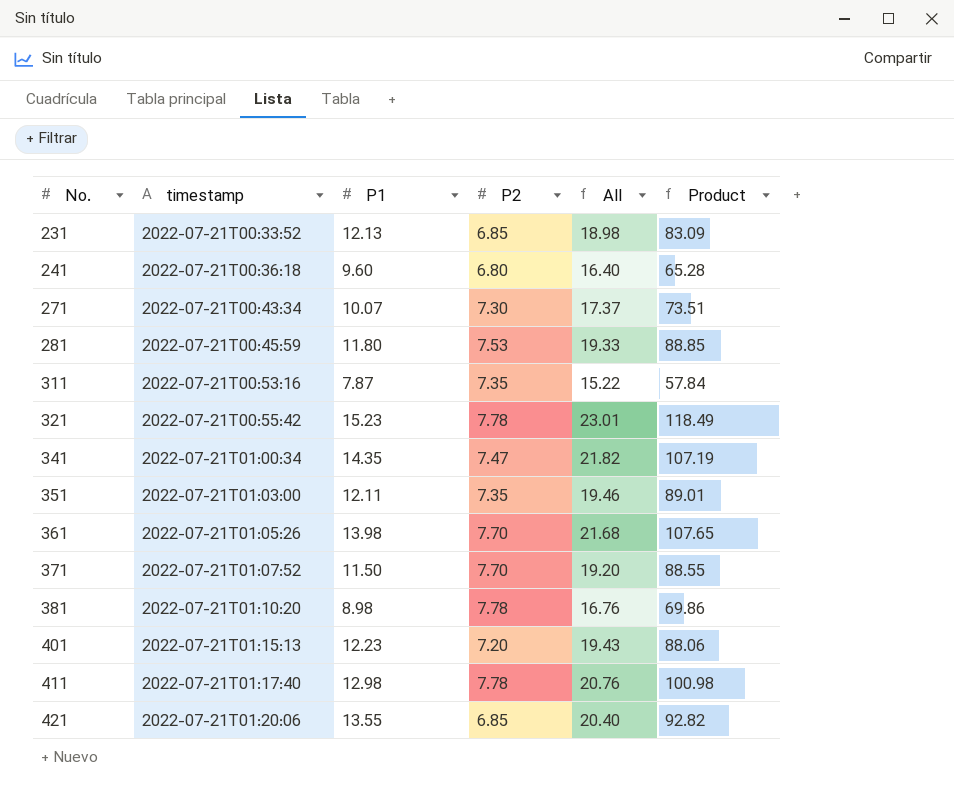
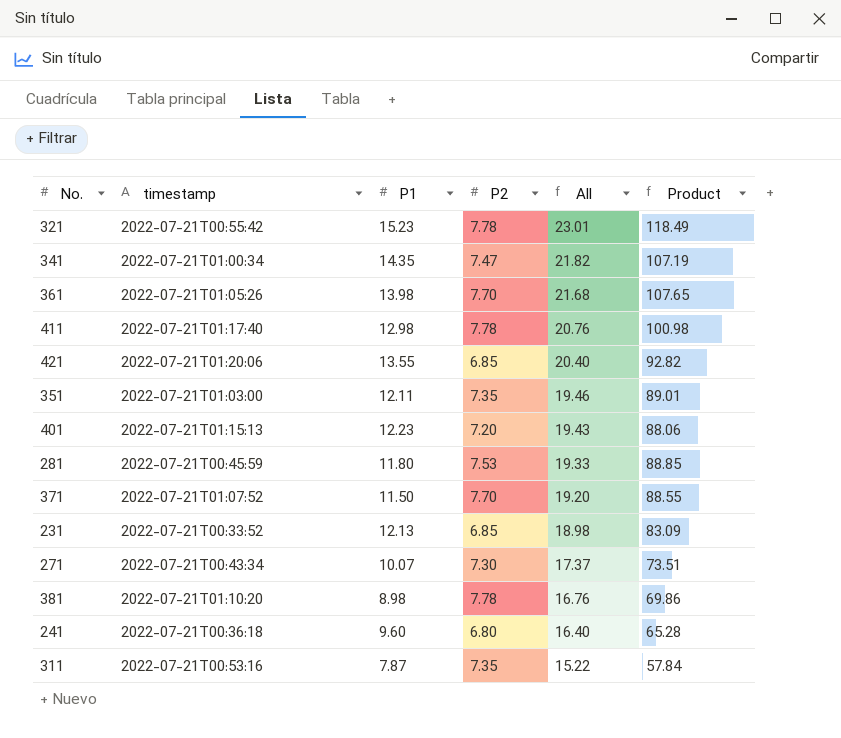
row order: No. ascending -> All descending

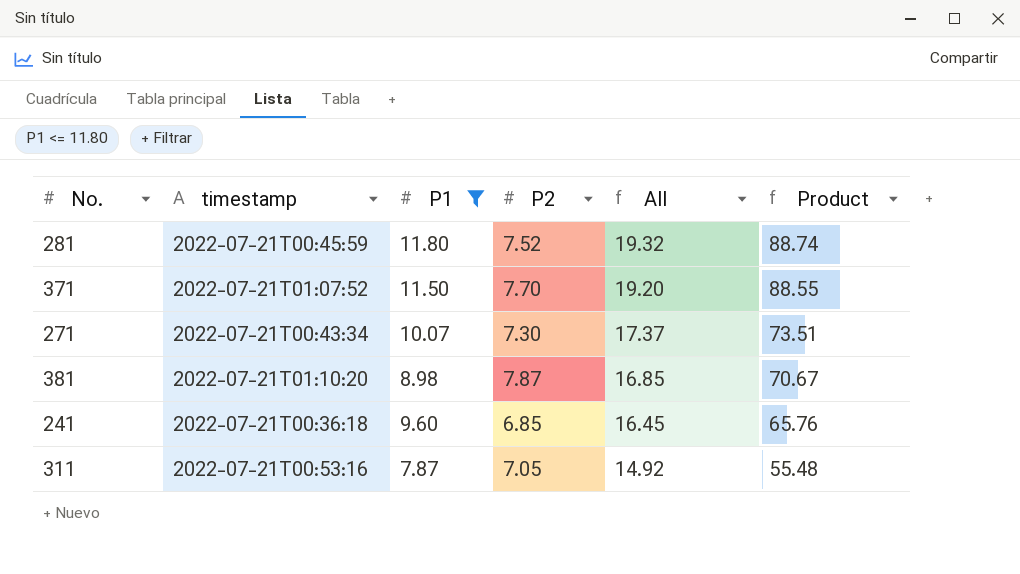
filter: none -> P1 <= 11.80
281 | P2: 7.53 -> 7.52
281 | All: 19.33 -> 19.32
281 | Product: 88.85 -> 88.74
381 | P2: 7.78 -> 7.87
381 | All: 16.76 -> 16.85
381 | Product: 69.86 -> 70.67
241 | P2: 6.80 -> 6.85
241 | All: 16.40 -> 16.45
241 | Product: 65.28 -> 65.76
311 | P2: 7.35 -> 7.05
311 | All: 15.22 -> 14.92
311 | Product: 57.84 -> 55.48

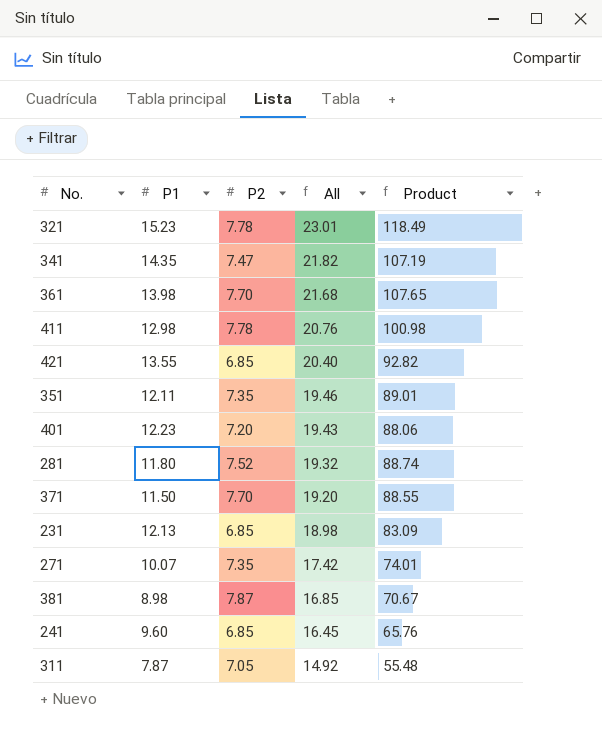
filter: P1 <= 11.80 -> none
column timestamp | position: 2 -> none
271 | P2: 7.30 -> 7.35
271 | All: 17.37 -> 17.42
271 | Product: 73.51 -> 74.01

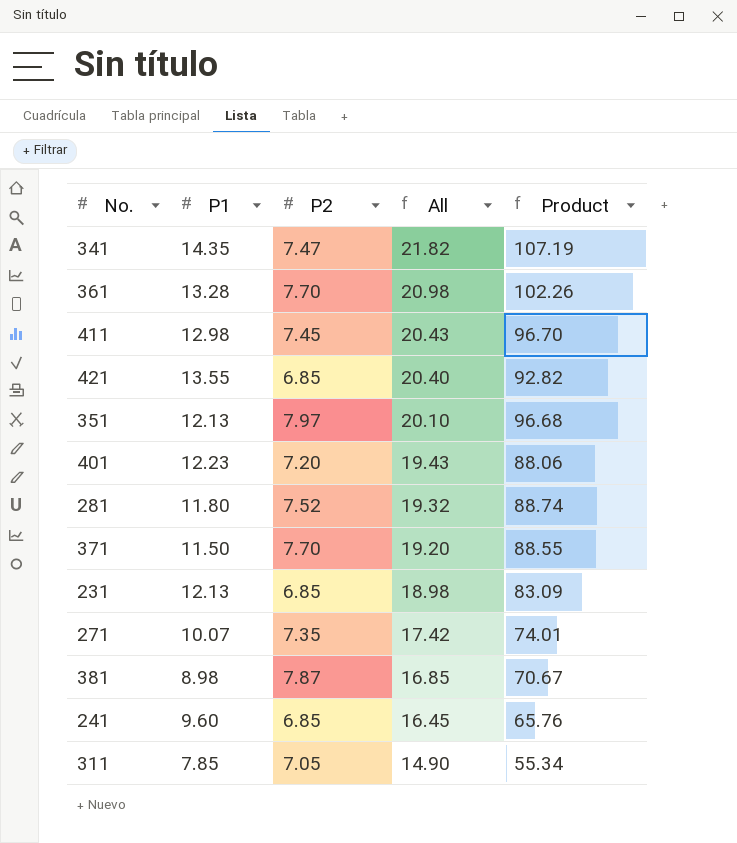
row 321: 15.23 | 7.78 | 23.01 | 118.49 -> none
361 | P1: 13.98 -> 13.28
361 | All: 21.68 -> 20.98
361 | Product: 107.65 -> 102.26
411 | P2: 7.78 -> 7.45
411 | All: 20.76 -> 20.43
411 | Product: 100.98 -> 96.70
351 | P1: 12.11 -> 12.13
351 | P2: 7.35 -> 7.97
351 | All: 19.46 -> 20.10
351 | Product: 89.01 -> 96.68
311 | P1: 7.87 -> 7.85
311 | All: 14.92 -> 14.90
311 | Product: 55.48 -> 55.34

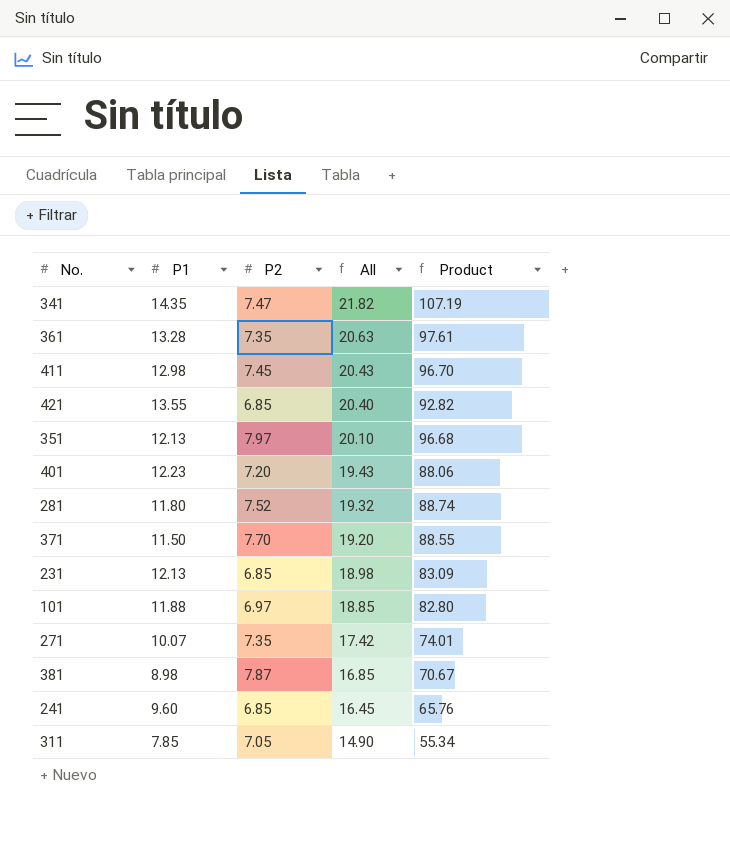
361 | P2: 7.70 -> 7.35
361 | All: 20.98 -> 20.63
361 | Product: 102.26 -> 97.61
row 101: none -> 11.88 | 6.97 | 18.85 | 82.80

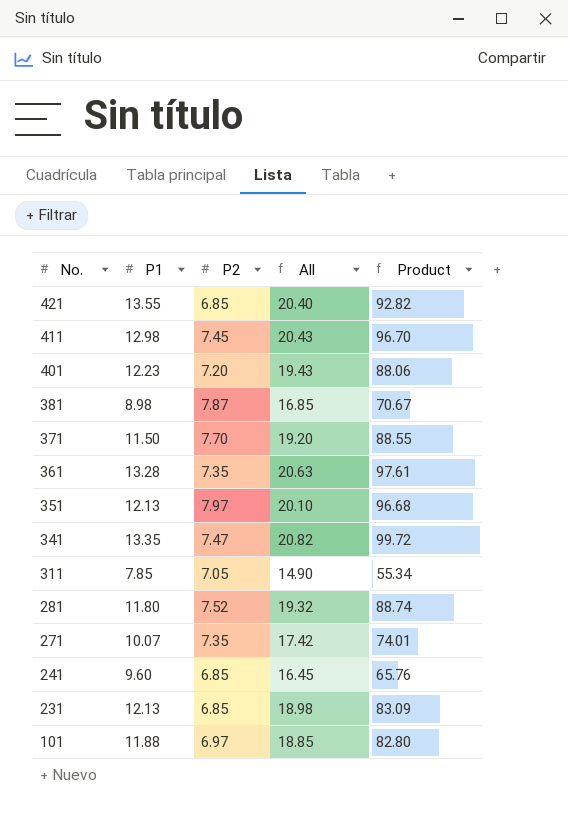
row order: All descending -> No. descending
341 | P1: 14.35 -> 13.35
341 | All: 21.82 -> 20.82
341 | Product: 107.19 -> 99.72

